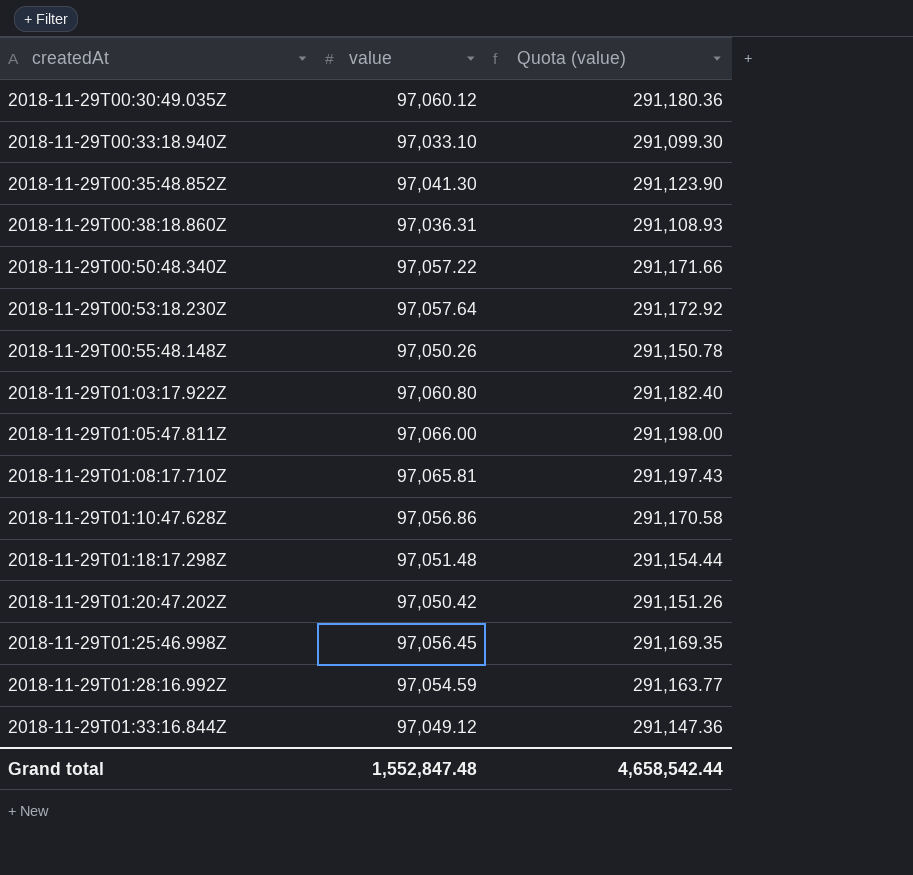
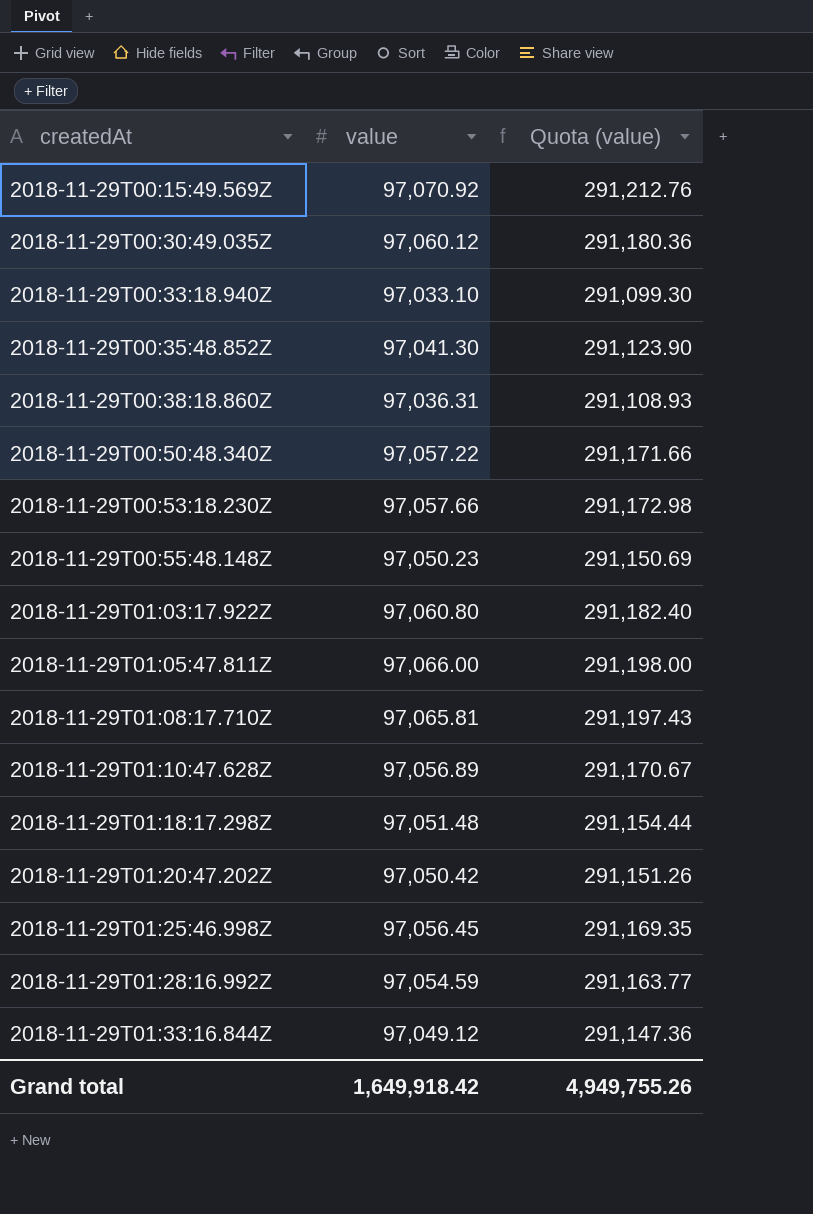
row 2018-11-29T00:15:49.569Z: none -> 97,070.92 | 291,212.76
2018-11-29T00:53:18.230Z | value: 97,057.64 -> 97,057.66
2018-11-29T00:53:18.230Z | Quota (value): 291,172.92 -> 291,172.98
2018-11-29T00:55:48.148Z | value: 97,050.26 -> 97,050.23
2018-11-29T00:55:48.148Z | Quota (value): 291,150.78 -> 291,150.69
2018-11-29T01:10:47.628Z | value: 97,056.86 -> 97,056.89
2018-11-29T01:10:47.628Z | Quota (value): 291,170.58 -> 291,170.67
Grand total | value: 1,552,847.48 -> 1,649,918.42
Grand total | Quota (value): 4,658,542.44 -> 4,949,755.26

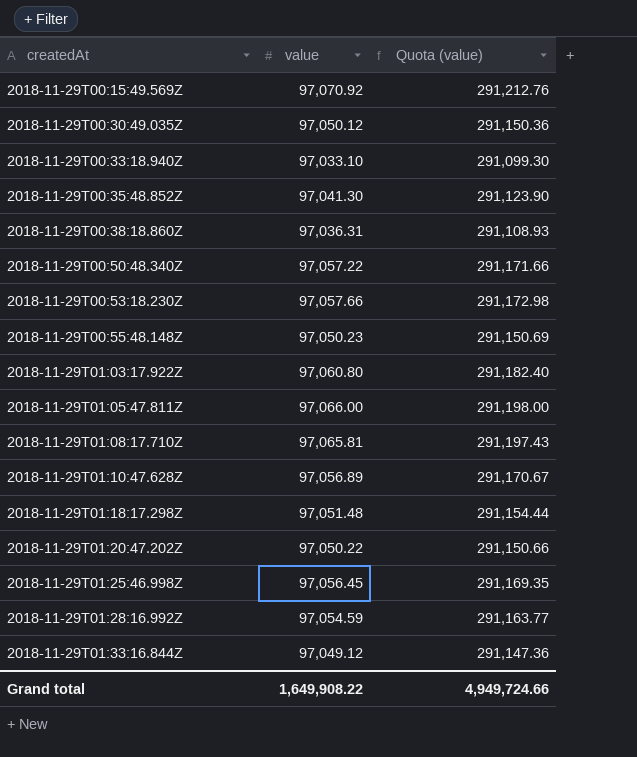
2018-11-29T00:30:49.035Z | value: 97,060.12 -> 97,050.12
2018-11-29T00:30:49.035Z | Quota (value): 291,180.36 -> 291,150.36
2018-11-29T01:20:47.202Z | value: 97,050.42 -> 97,050.22
2018-11-29T01:20:47.202Z | Quota (value): 291,151.26 -> 291,150.66
Grand total | value: 1,649,918.42 -> 1,649,908.22
Grand total | Quota (value): 4,949,755.26 -> 4,949,724.66

